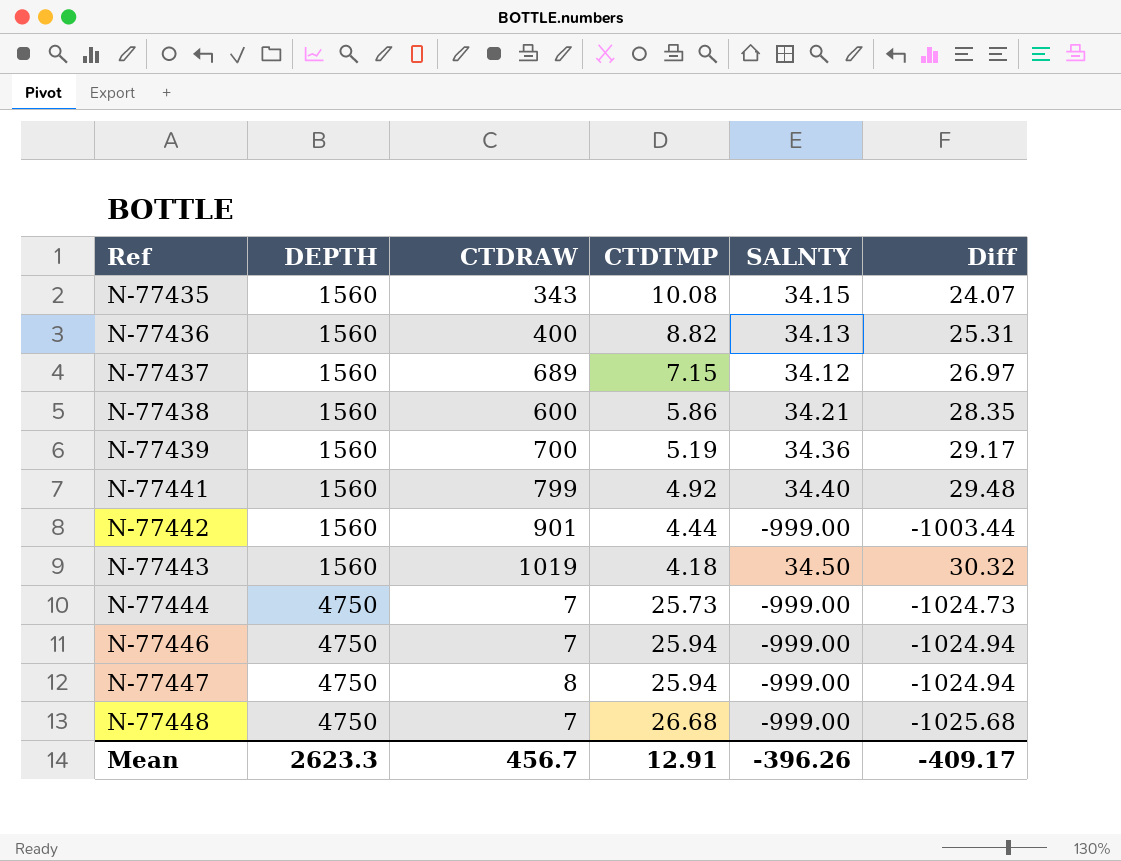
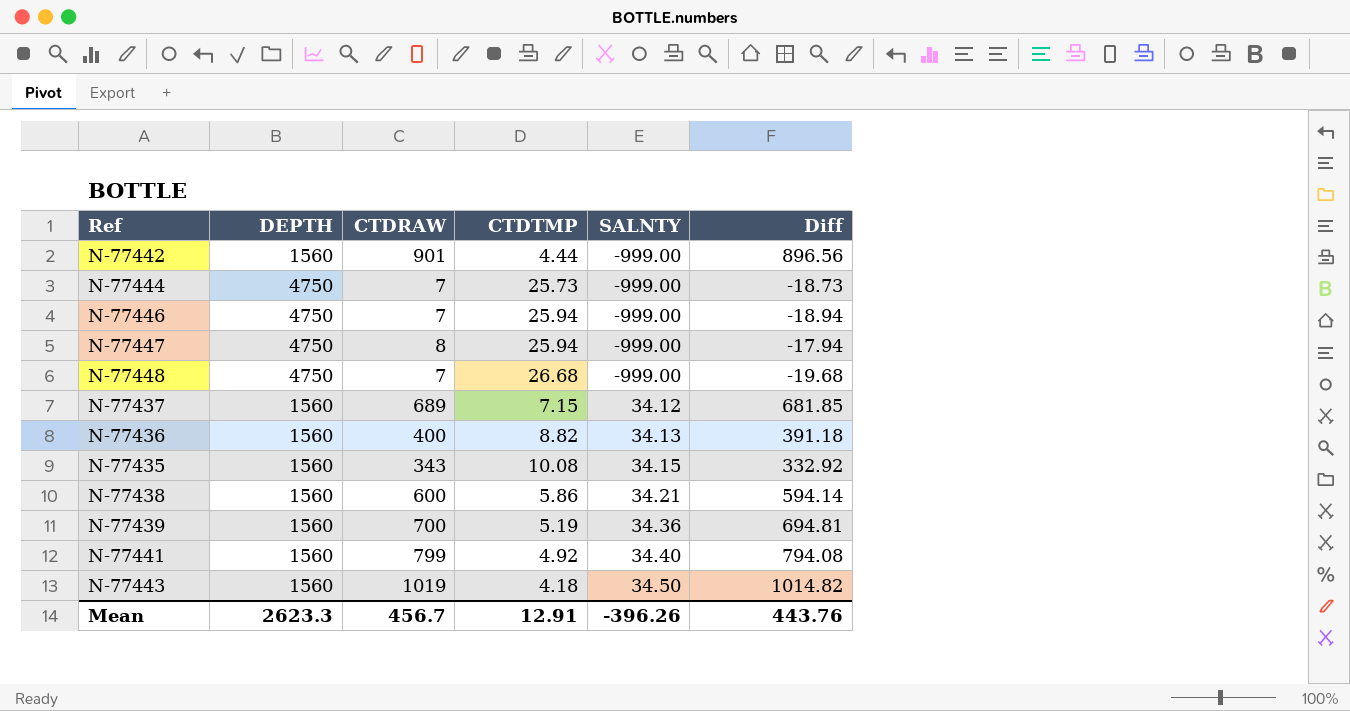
row order: Ref ascending -> SALNTY ascending
column Diff | formula: [SALNTY] - [CTDTMP] -> [CTDRAW] - [CTDTMP]
Mean | Diff: -409.17 -> 443.76

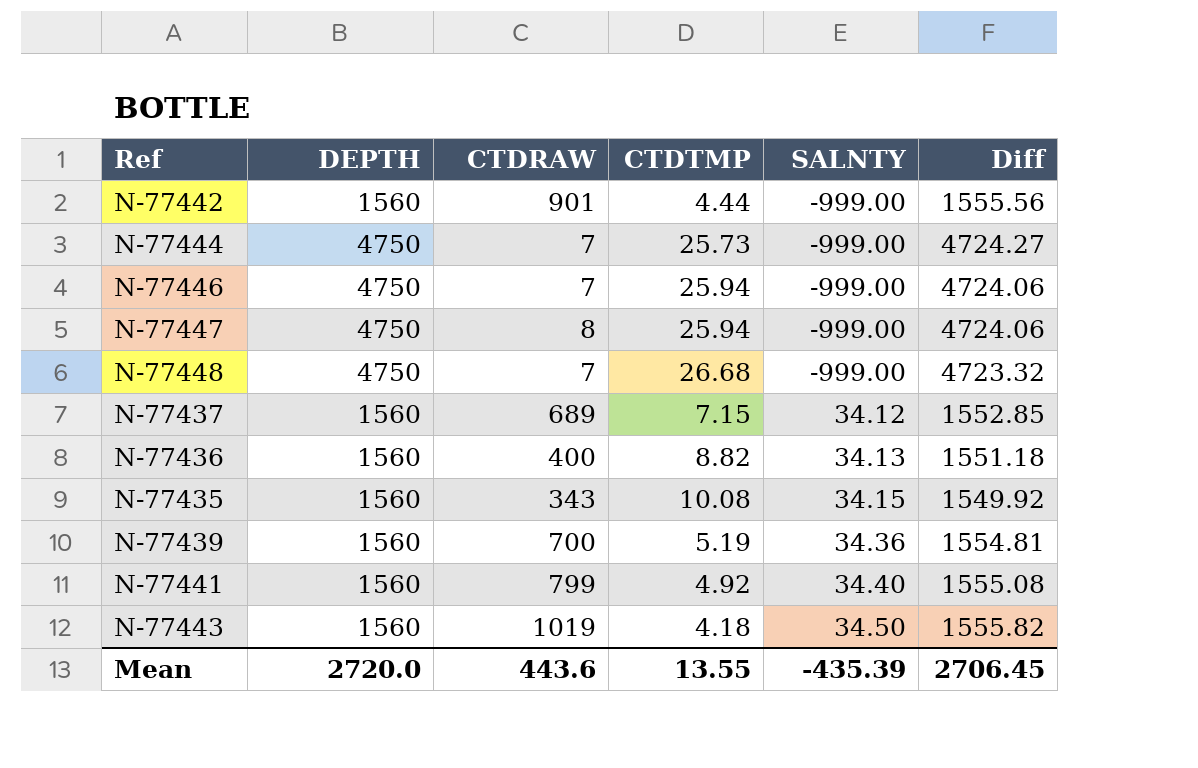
column Diff | formula: [CTDRAW] - [CTDTMP] -> [DEPTH] - [CTDTMP]
row N-77438: 1560 | 600 | 5.86 | 34.21 | 594.14 -> none
Mean | DEPTH: 2623.3 -> 2720.0
Mean | CTDRAW: 456.7 -> 443.6
Mean | CTDTMP: 12.91 -> 13.55
Mean | SALNTY: -396.26 -> -435.39
Mean | Diff: 443.76 -> 2706.45

